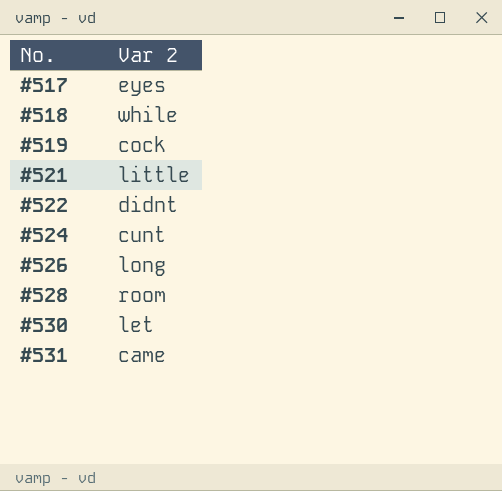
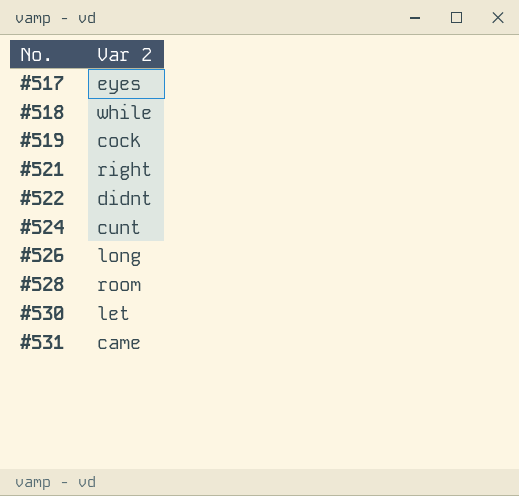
#521 | Var 2: little -> right

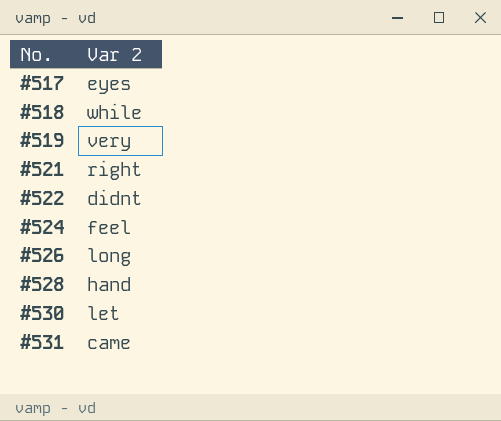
#519 | Var 2: cock -> very
#524 | Var 2: cunt -> feel
#528 | Var 2: room -> hand

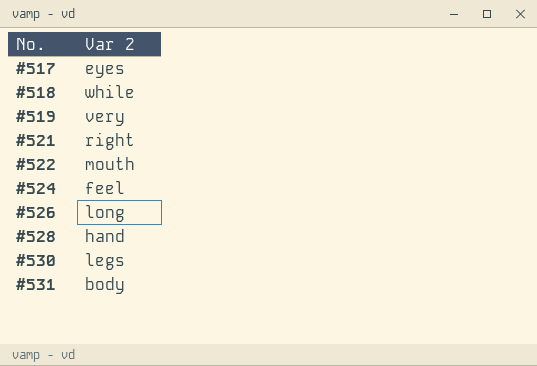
#522 | Var 2: didnt -> mouth
#530 | Var 2: let -> legs
#531 | Var 2: came -> body

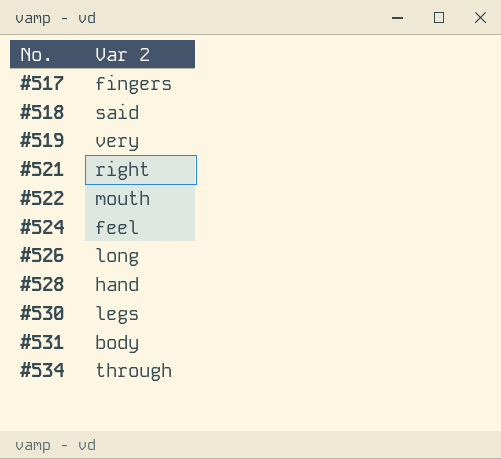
#517 | Var 2: eyes -> fingers
#518 | Var 2: while -> said
row #534: none -> through

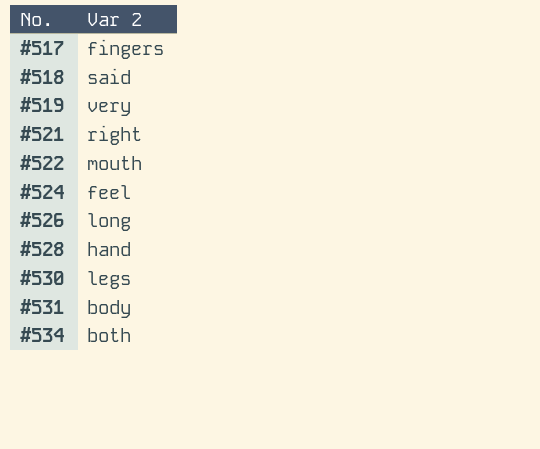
#534 | Var 2: through -> both

